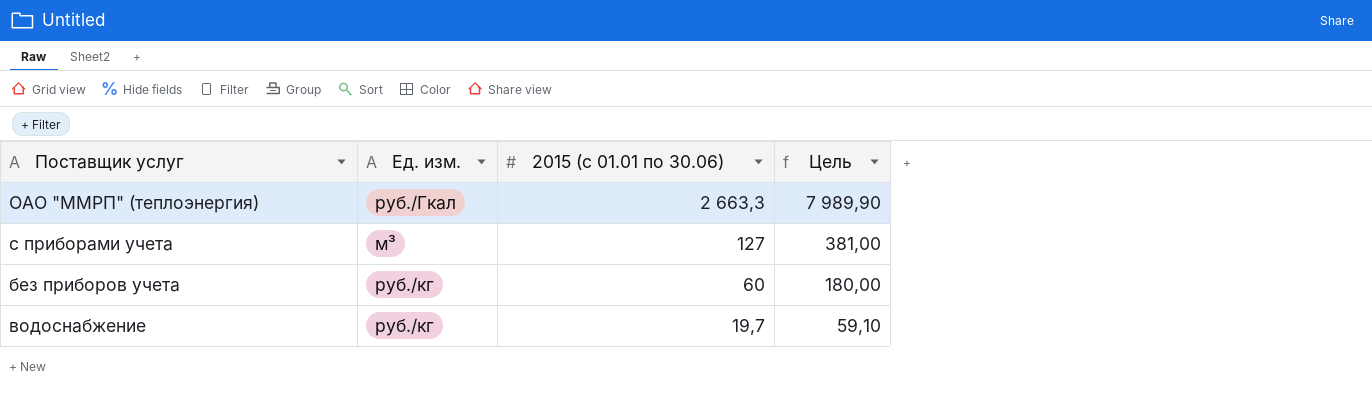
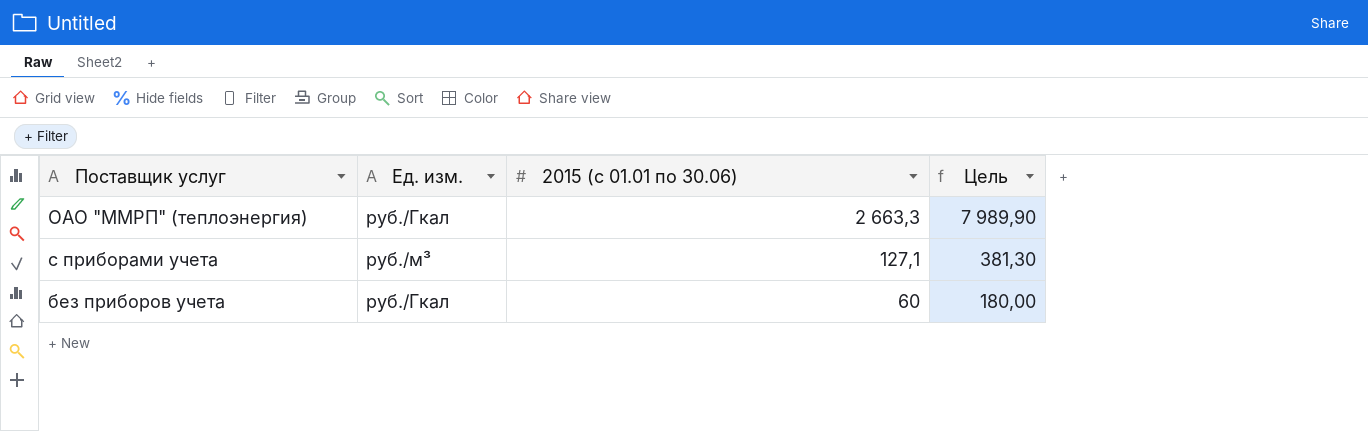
row водоснабжение: руб./кг | 19,7 | 59,10 -> none
с приборами учета | Ед. изм.: м³ -> руб./м³
с приборами учета | 2015 (с 01.01 по 30.06): 127 -> 127,1
с приборами учета | Цель: 381,00 -> 381,30
без приборов учета | Ед. изм.: руб./кг -> руб./Гкал

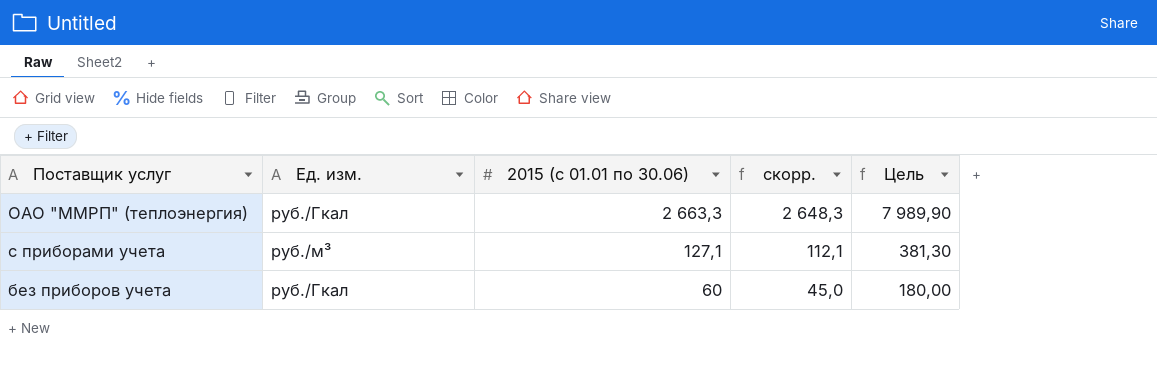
column скорр. | formula: none -> [2015 (с 01.01 по 30.06)] - 15

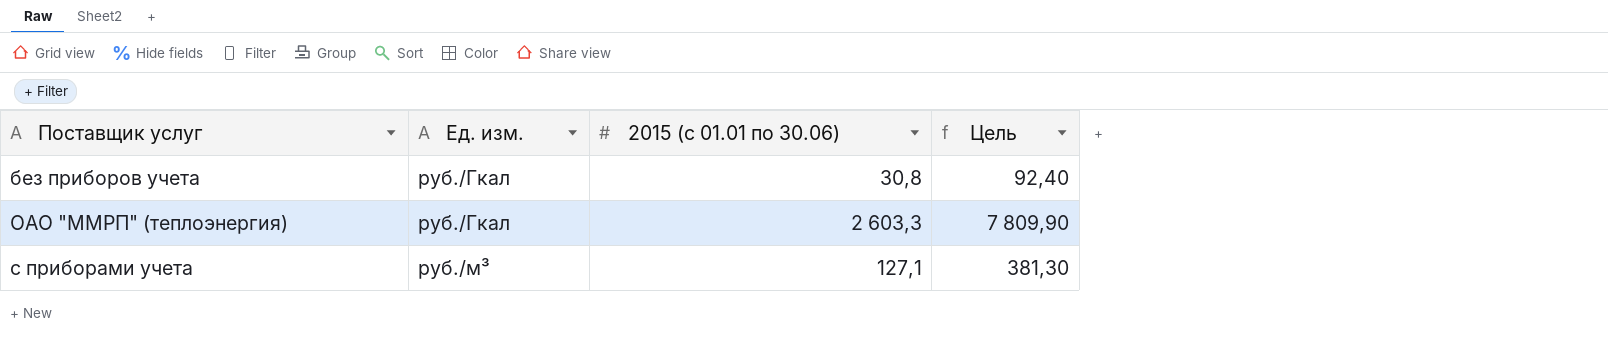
row order: 2015 (с 01.01 по 30.06) descending -> Поставщик услуг ascending
column скорр. | formula: [2015 (с 01.01 по 30.06)] - 15 -> none
без приборов учета | 2015 (с 01.01 по 30.06): 60 -> 30,8
без приборов учета | Цель: 180,00 -> 92,40
ОАО "ММРП" (теплоэнергия) | 2015 (с 01.01 по 30.06): 2 663,3 -> 2 603,3
ОАО "ММРП" (теплоэнергия) | Цель: 7 989,90 -> 7 809,90

